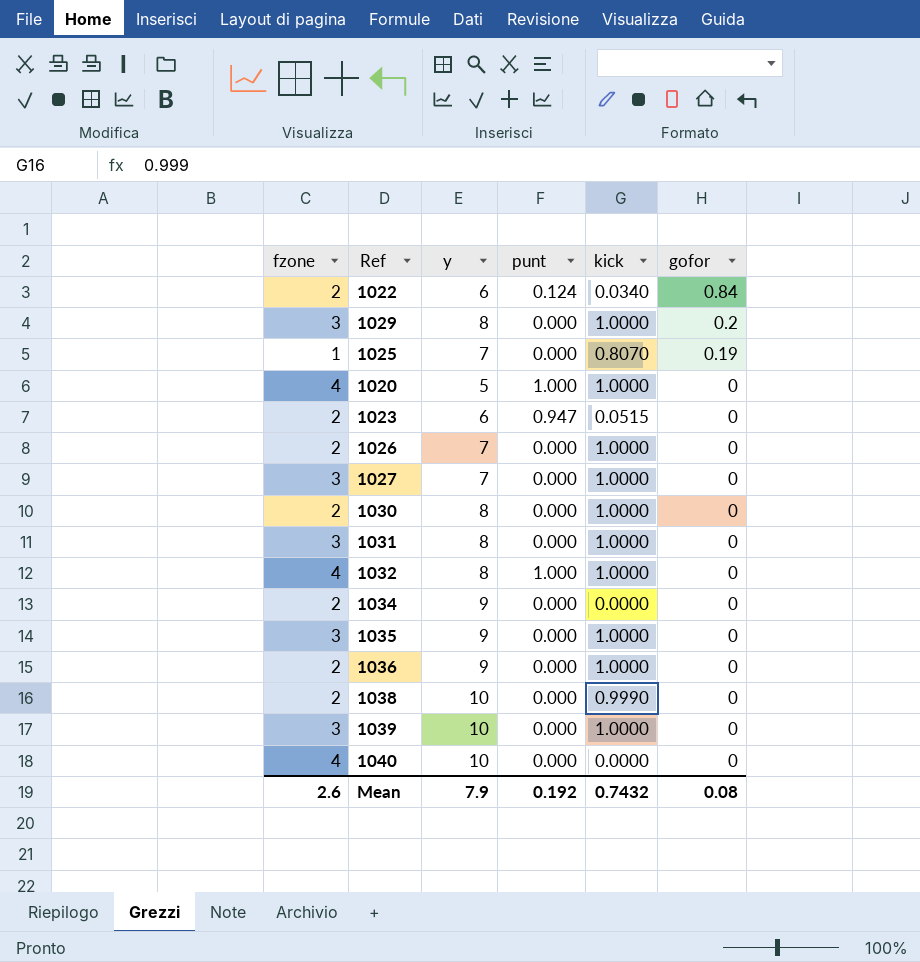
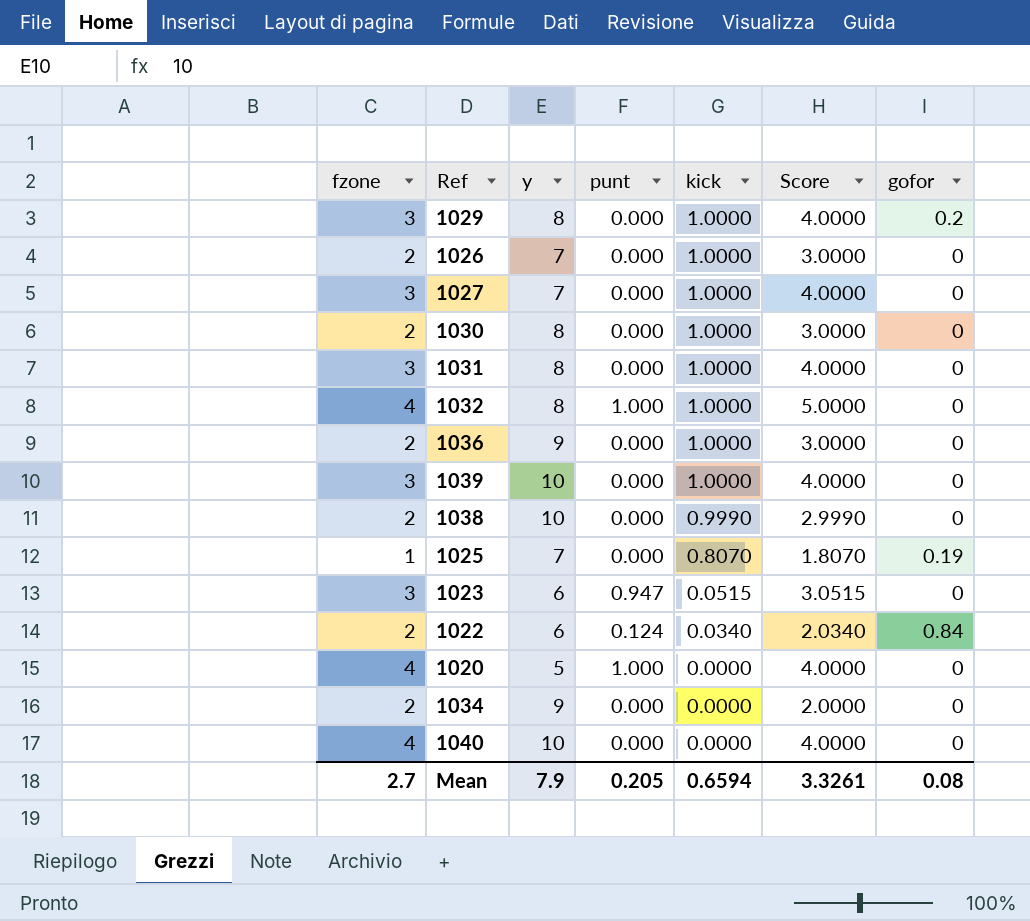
row order: gofor descending -> kick descending
column Score | formula: none -> [fzone] + [kick]
row 1035: 3 | 9 | 0.000 | 1.0000 | 0 -> none
1023 | fzone: 2 -> 3
1020 | kick: 1.0000 -> 0.0000
Mean | fzone: 2.6 -> 2.7
Mean | punt: 0.192 -> 0.205
Mean | kick: 0.7432 -> 0.6594

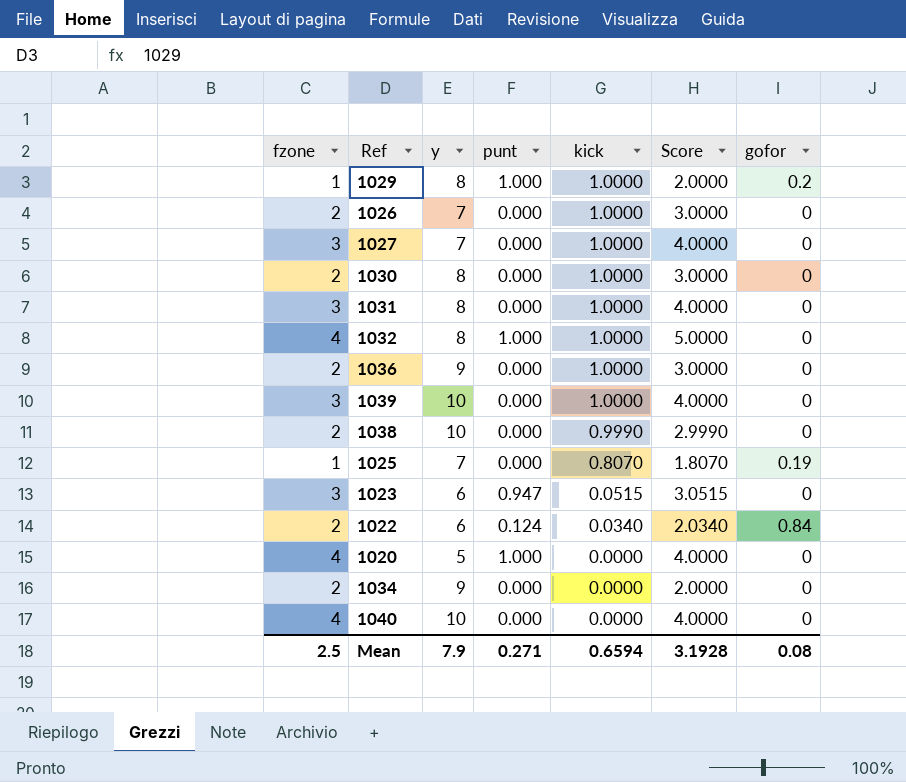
1029 | fzone: 3 -> 1
1029 | punt: 0.000 -> 1.000
1029 | Score: 4.0000 -> 2.0000
Mean | fzone: 2.7 -> 2.5
Mean | punt: 0.205 -> 0.271
Mean | Score: 3.3261 -> 3.1928

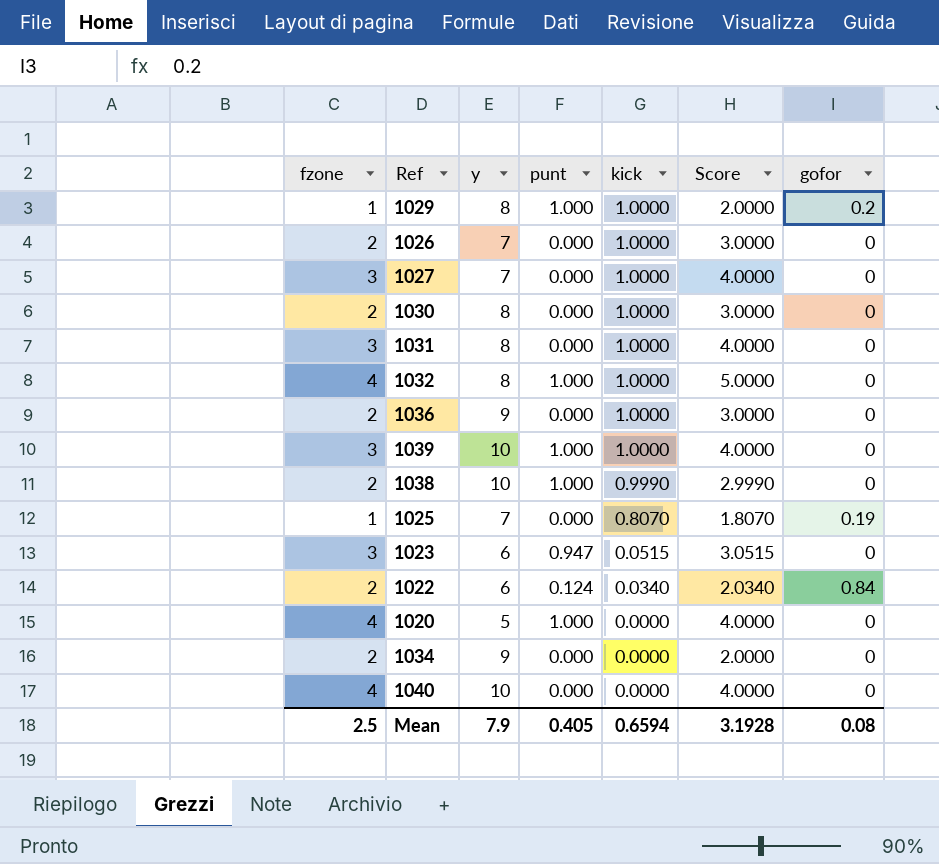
1039 | punt: 0.000 -> 1.000
1038 | punt: 0.000 -> 1.000
Mean | punt: 0.271 -> 0.405

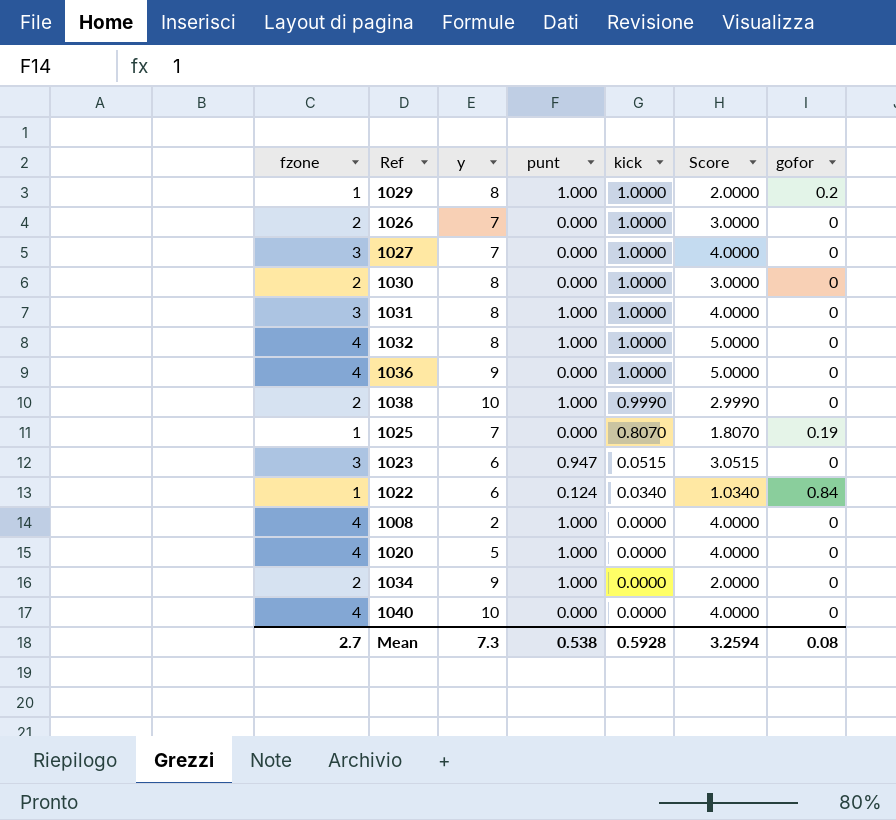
row 1039: 3 | 10 | 1.000 | 1.0000 | 4.0000 | 0 -> none
1031 | punt: 0.000 -> 1.000
1036 | fzone: 2 -> 4
1036 | Score: 3.0000 -> 5.0000
1022 | fzone: 2 -> 1
1022 | Score: 2.0340 -> 1.0340
row 1008: none -> 4 | 2 | 1.000 | 0.0000 | 4.0000 | 0
1034 | punt: 0.000 -> 1.000
Mean | fzone: 2.5 -> 2.7
Mean | y: 7.9 -> 7.3
Mean | punt: 0.405 -> 0.538
Mean | kick: 0.6594 -> 0.5928
Mean | Score: 3.1928 -> 3.2594

